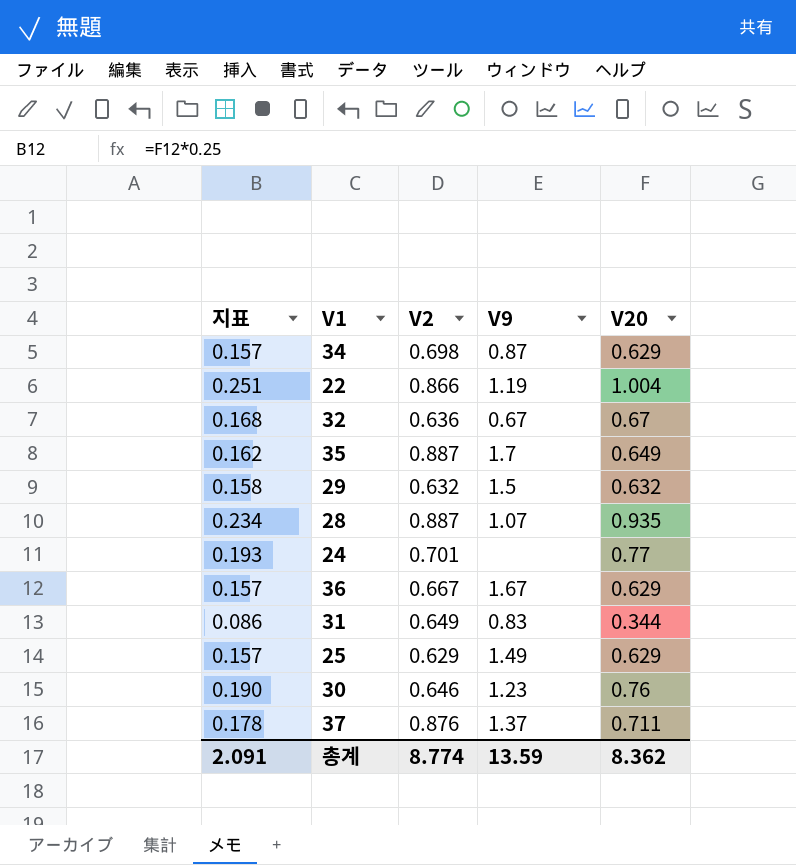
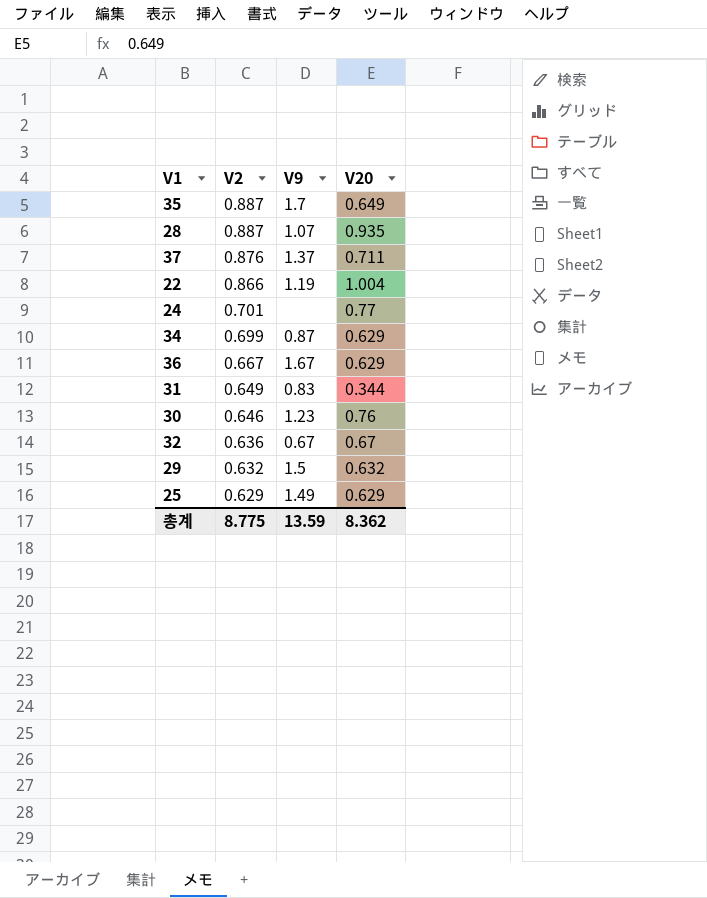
row order: none -> V2 descending
column 지표 | formula: [V20] * 0.25 -> none
34 | V2: 0.698 -> 0.699
총계 | V2: 8.774 -> 8.775

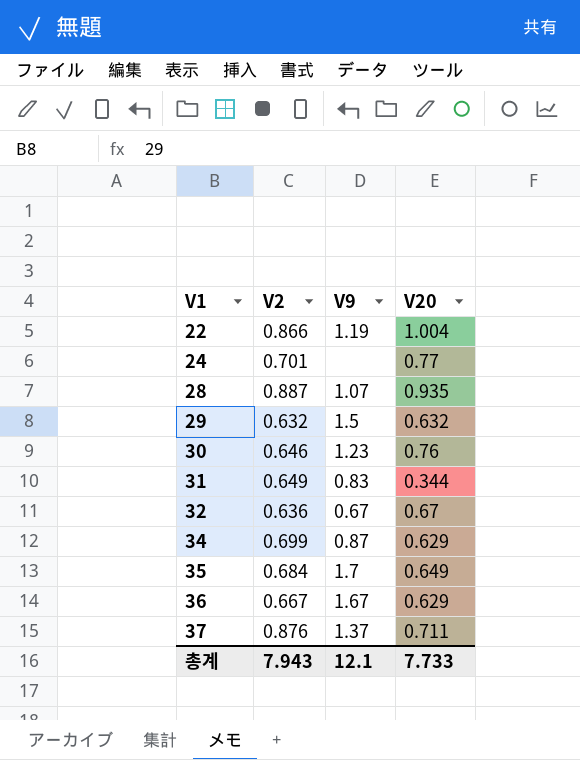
row order: V2 descending -> V1 ascending
row 25: 0.629 | 1.49 | 0.629 -> none
35 | V2: 0.887 -> 0.684
총계 | V2: 8.775 -> 7.943
총계 | V9: 13.59 -> 12.1
총계 | V20: 8.362 -> 7.733

